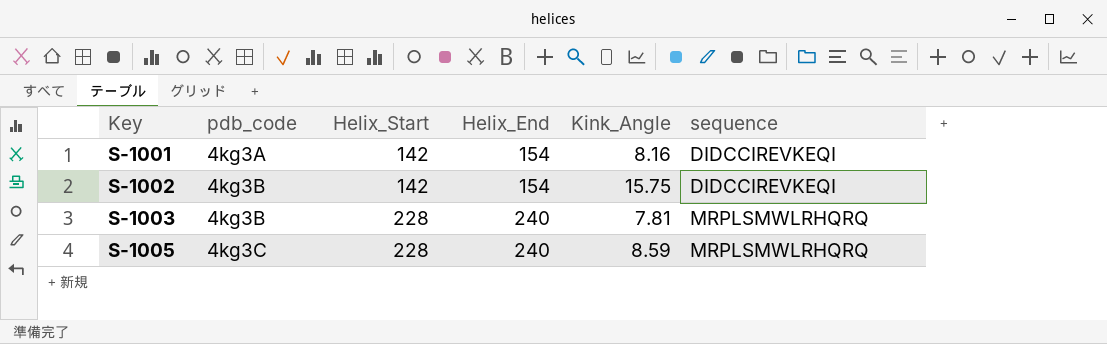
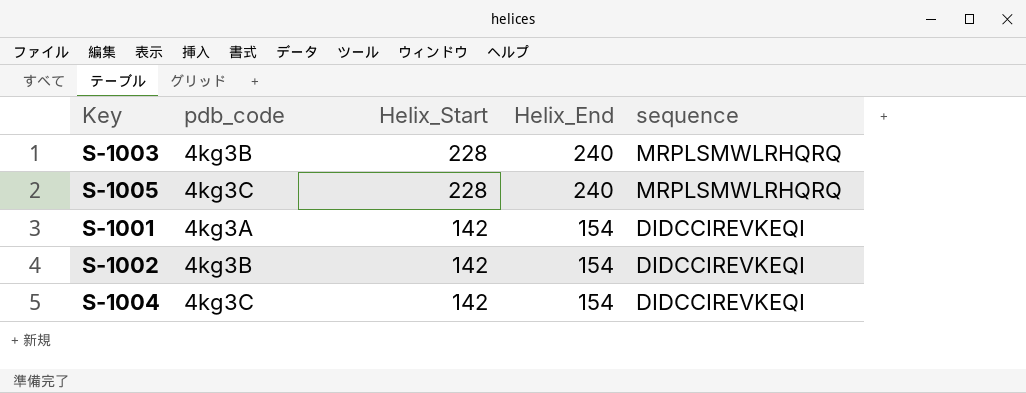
row order: Key ascending -> Helix_Start descending
column Kink_Angle | position: 5 -> none
row S-1004: none -> 4kg3C | 142 | 154 | DIDCCIREVKEQI

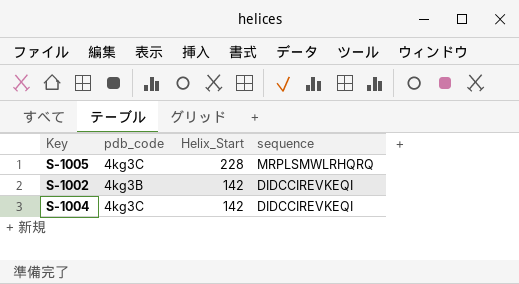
column Helix_End | position: 4 -> none
row S-1003: 4kg3B | 228 | 240 | MRPLSMWLRHQRQ -> none
row S-1001: 4kg3A | 142 | 154 | DIDCCIREVKEQI -> none

